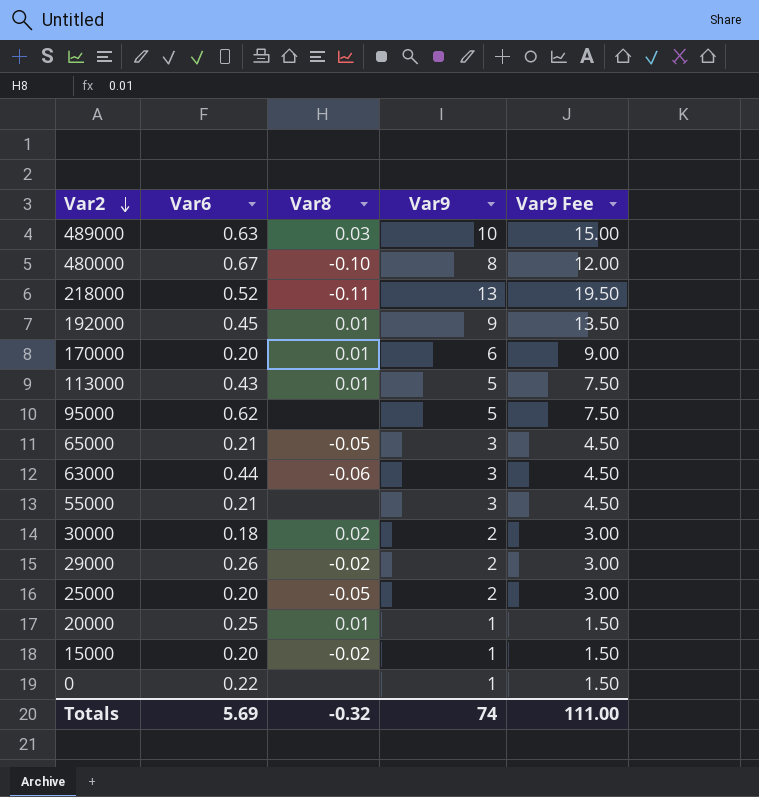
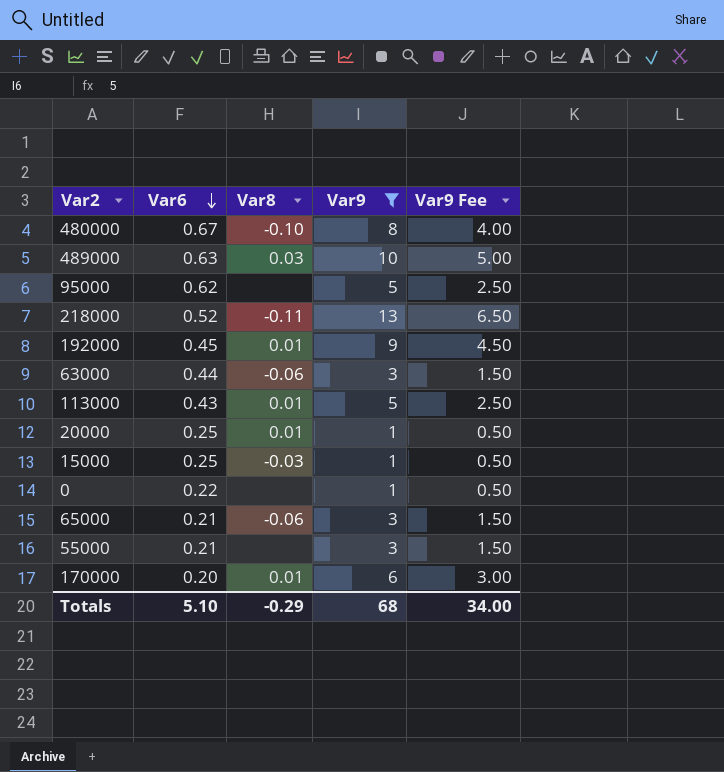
filter: none -> Var9 != 2
row order: Var2 descending -> Var6 descending
column Var9 Fee | formula: [Var9] * 1.5 -> [Var9] * 0.5
15000 | Var6: 0.20 -> 0.25
15000 | Var8: -0.02 -> -0.03
65000 | Var8: -0.05 -> -0.06
Totals | Var6: 5.69 -> 5.10
Totals | Var8: -0.32 -> -0.29
Totals | Var9: 74 -> 68
Totals | Var9 Fee: 111.00 -> 34.00

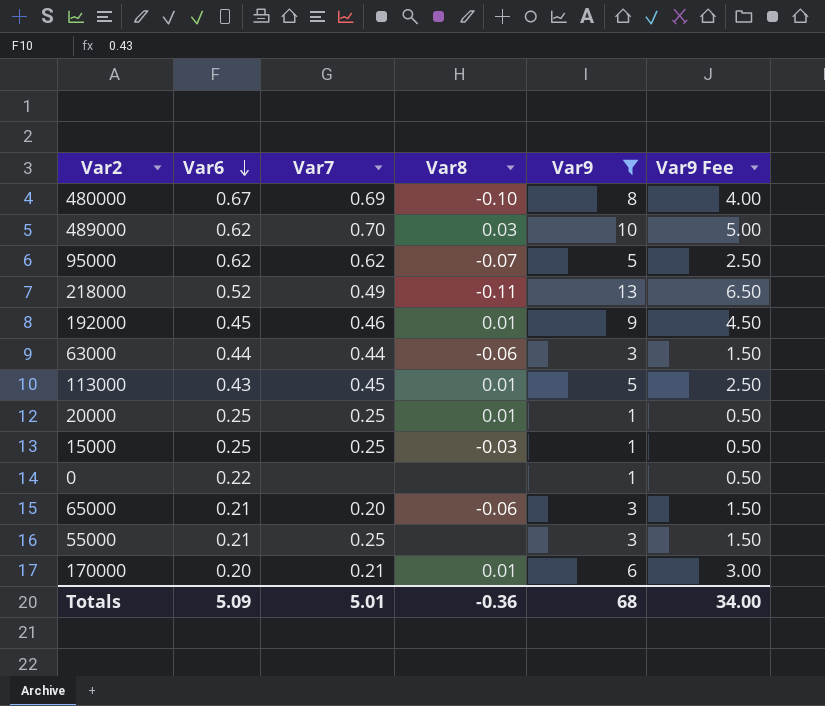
column Var7 | position: none -> 3
489000 | Var6: 0.63 -> 0.62
95000 | Var8: none -> -0.07
Totals | Var6: 5.10 -> 5.09
Totals | Var8: -0.29 -> -0.36

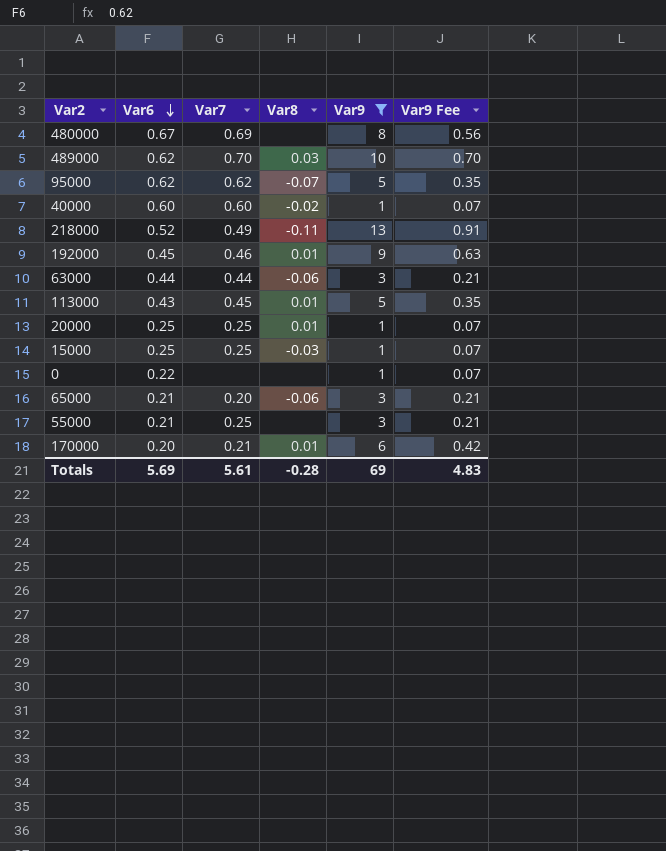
column Var9 Fee | formula: [Var9] * 0.5 -> [Var9] * 0.07
480000 | Var8: -0.10 -> none
row 40000: none -> 0.60 | 0.60 | -0.02 | 1 | 0.07
Totals | Var6: 5.09 -> 5.69
Totals | Var7: 5.01 -> 5.61
Totals | Var8: -0.36 -> -0.28
Totals | Var9: 68 -> 69
Totals | Var9 Fee: 34.00 -> 4.83

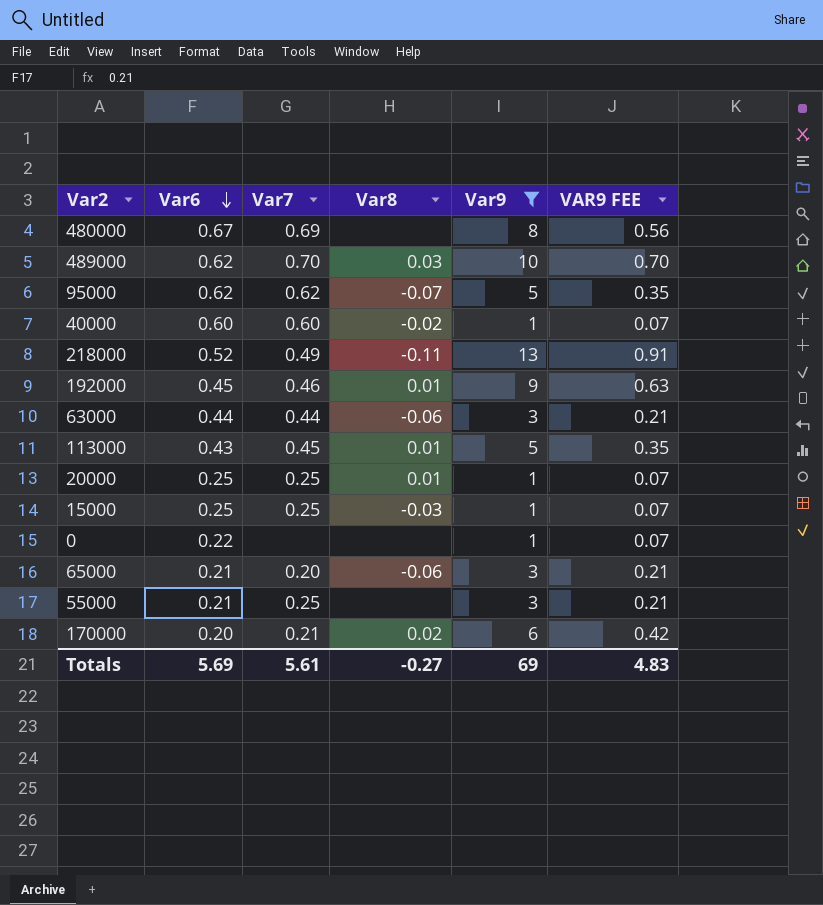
column name: Var9 Fee -> VAR9 FEE
170000 | Var8: 0.01 -> 0.02
Totals | Var8: -0.28 -> -0.27

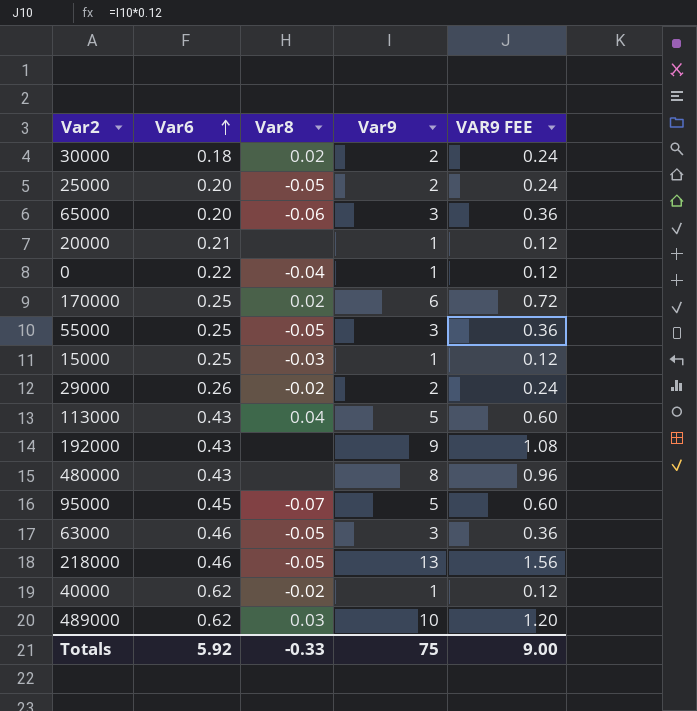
filter: Var9 != 2 -> none
row order: Var6 descending -> Var6 ascending
column Var7 | position: 3 -> none
column VAR9 FEE | formula: [Var9] * 0.07 -> [Var9] * 0.12
65000 | Var6: 0.21 -> 0.20
20000 | Var6: 0.25 -> 0.21
20000 | Var8: 0.01 -> none
0 | Var8: none -> -0.04
170000 | Var6: 0.20 -> 0.25
55000 | Var6: 0.21 -> 0.25
55000 | Var8: none -> -0.05
113000 | Var8: 0.01 -> 0.04
192000 | Var6: 0.45 -> 0.43
192000 | Var8: 0.01 -> none
480000 | Var6: 0.67 -> 0.43
95000 | Var6: 0.62 -> 0.45
63000 | Var6: 0.44 -> 0.46
63000 | Var8: -0.06 -> -0.05
218000 | Var6: 0.52 -> 0.46
218000 | Var8: -0.11 -> -0.05
40000 | Var6: 0.60 -> 0.62
Totals | Var6: 5.69 -> 5.92
Totals | Var8: -0.27 -> -0.33
Totals | Var9: 69 -> 75
Totals | VAR9 FEE: 4.83 -> 9.00

